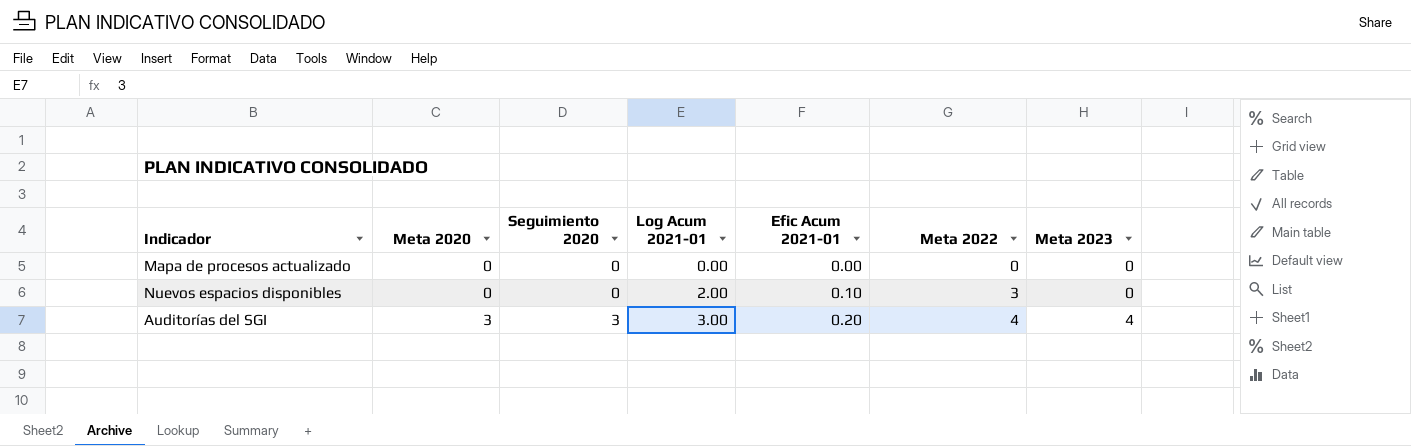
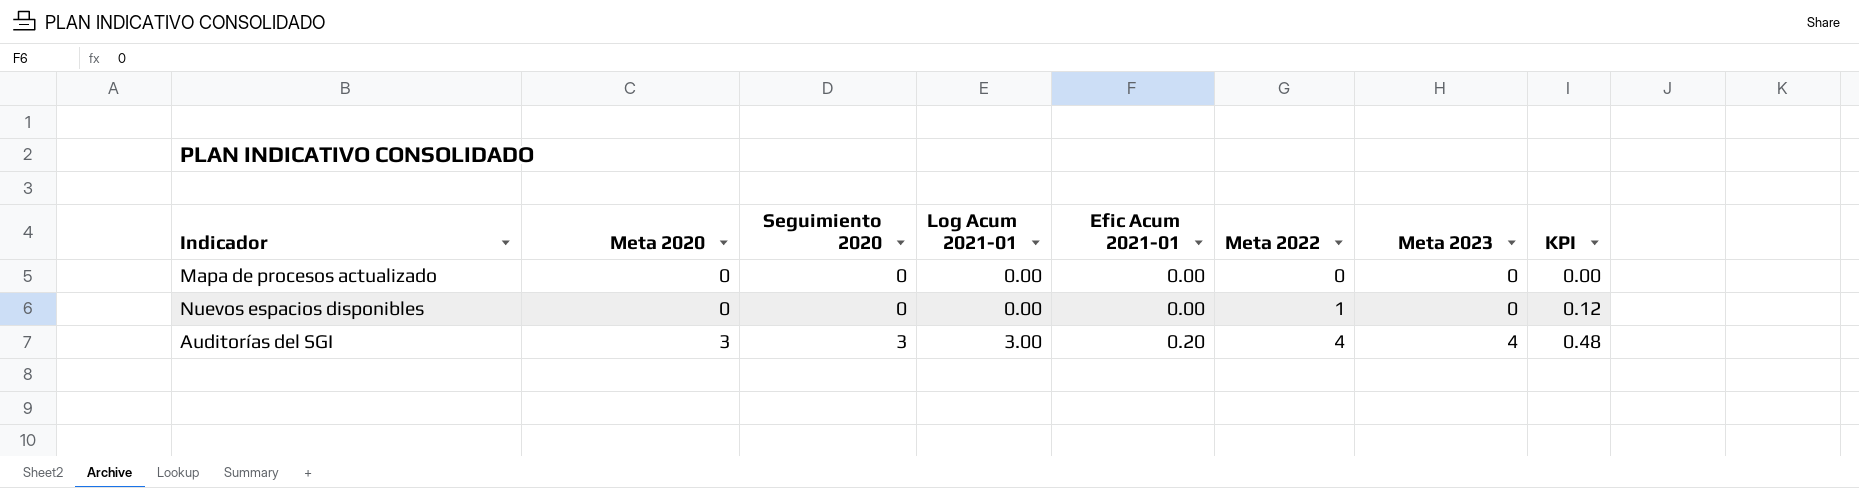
column KPI | formula: none -> [Meta 2022] * 0.12
Nuevos espacios disponibles | Log Acum 2021-01: 2.00 -> 0.00
Nuevos espacios disponibles | Efic Acum 2021-01: 0.10 -> 0.00
Nuevos espacios disponibles | Meta 2022: 3 -> 1

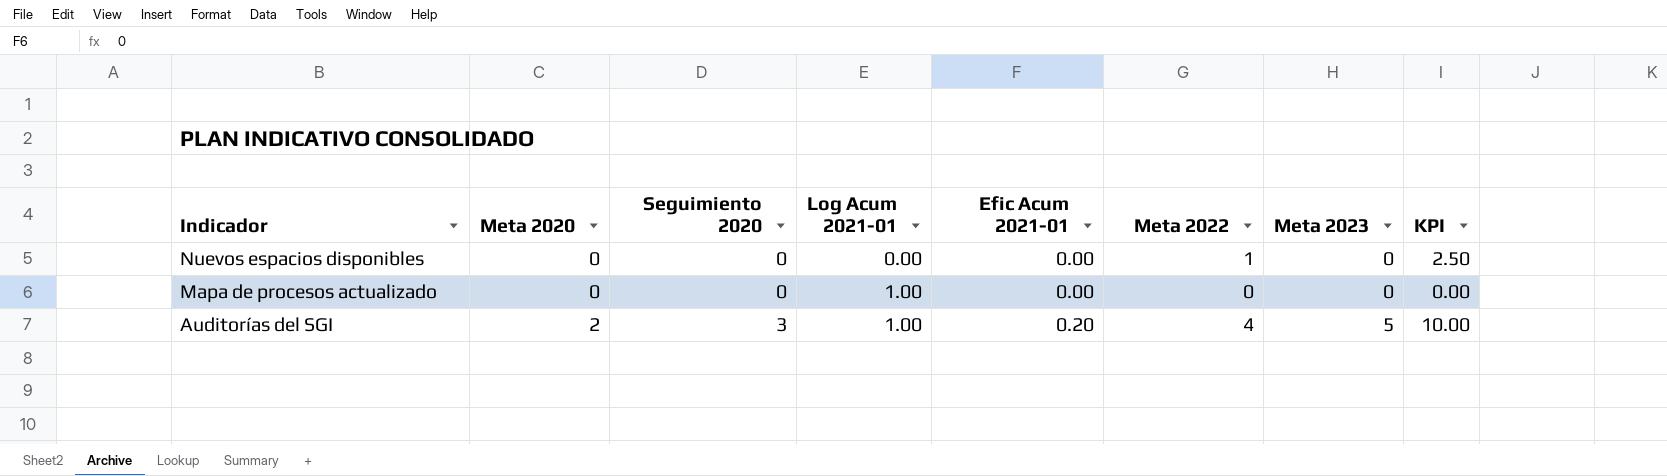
row order: Meta 2020 ascending -> Indicador descending
column KPI | formula: [Meta 2022] * 0.12 -> [Meta 2022] * 2.5
Mapa de procesos actualizado | Log Acum 2021-01: 0.00 -> 1.00
Auditorías del SGI | Meta 2020: 3 -> 2
Auditorías del SGI | Log Acum 2021-01: 3.00 -> 1.00
Auditorías del SGI | Meta 2023: 4 -> 5

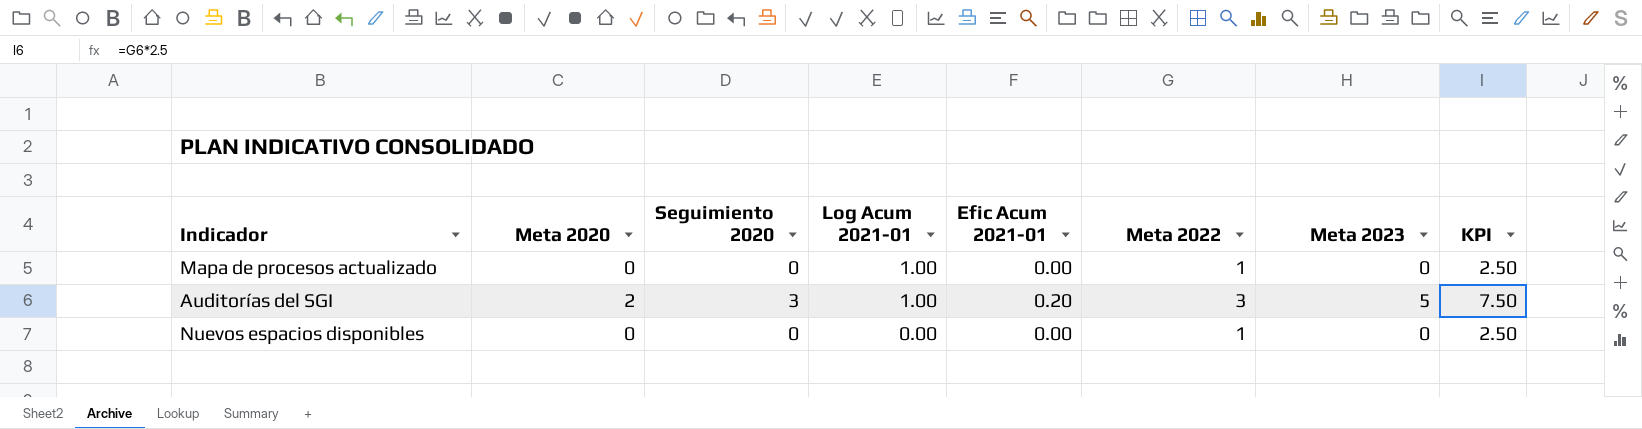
row order: Indicador descending -> Log Acum 2021-01 descending
Mapa de procesos actualizado | Meta 2022: 0 -> 1
Mapa de procesos actualizado | KPI: 0.00 -> 2.50
Auditorías del SGI | Meta 2022: 4 -> 3
Auditorías del SGI | KPI: 10.00 -> 7.50

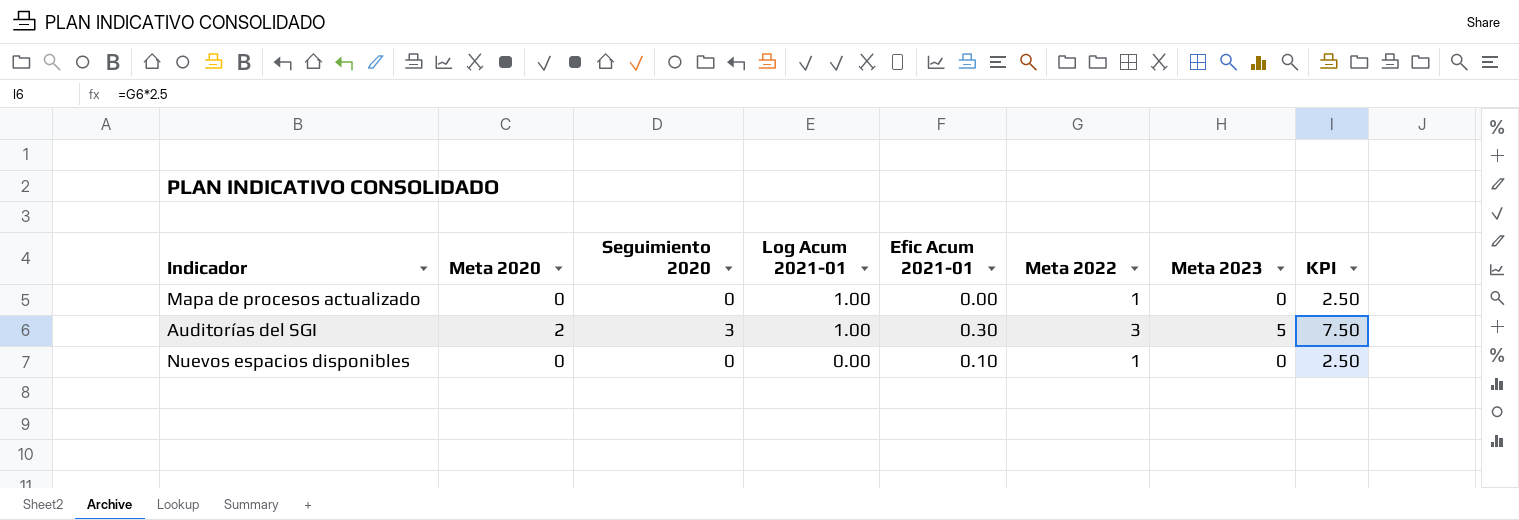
Auditorías del SGI | Efic Acum 2021-01: 0.20 -> 0.30
Nuevos espacios disponibles | Efic Acum 2021-01: 0.00 -> 0.10

